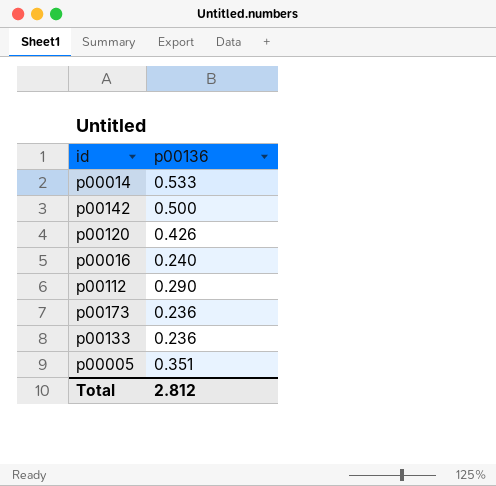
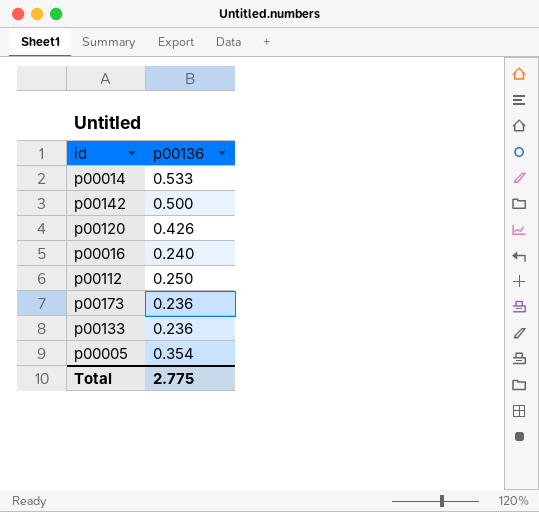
p00112 | p00136: 0.290 -> 0.250
p00005 | p00136: 0.351 -> 0.354
Total | p00136: 2.812 -> 2.775

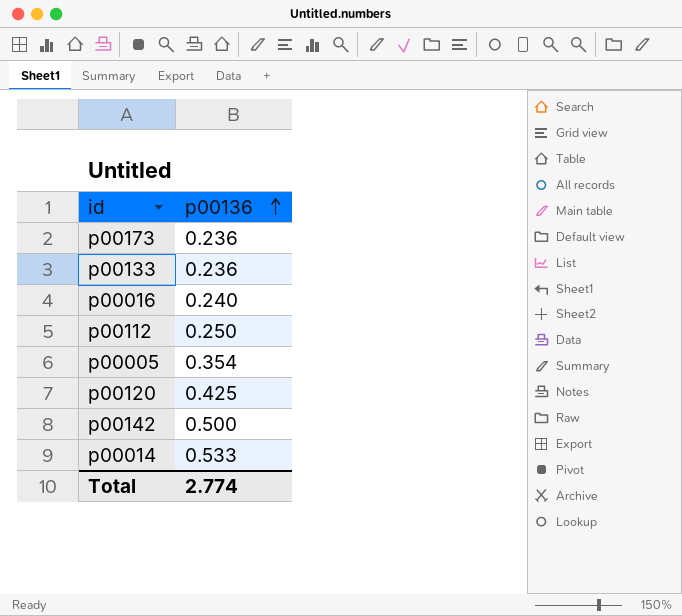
row order: none -> p00136 ascending
p00120 | p00136: 0.426 -> 0.425
Total | p00136: 2.775 -> 2.774

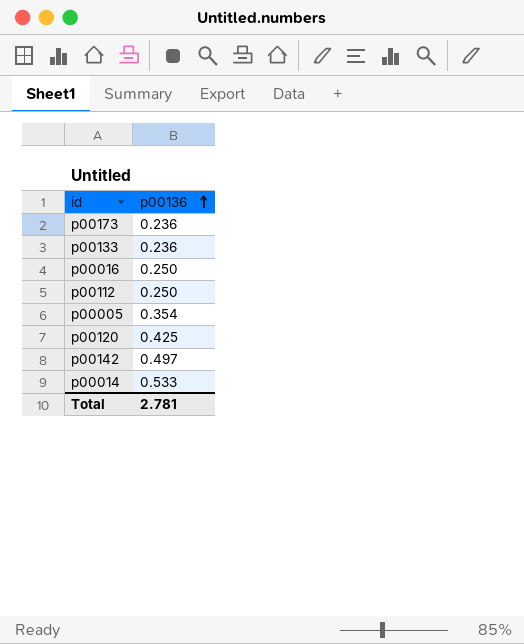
p00016 | p00136: 0.240 -> 0.250
p00142 | p00136: 0.500 -> 0.497
Total | p00136: 2.774 -> 2.781

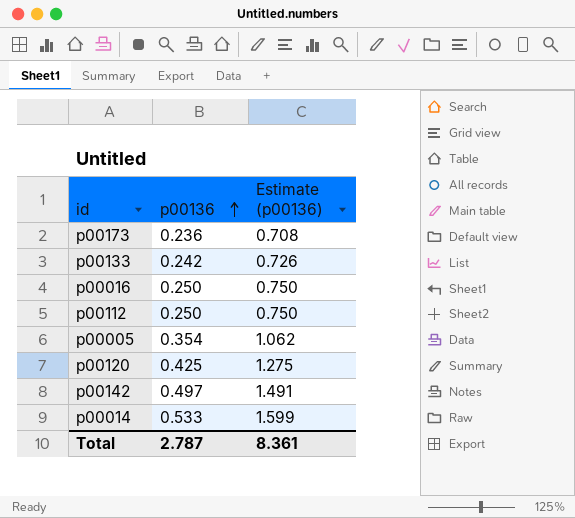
column Estimate (p00136) | formula: none -> [p00136] * 3
p00133 | p00136: 0.236 -> 0.242
Total | p00136: 2.781 -> 2.787

